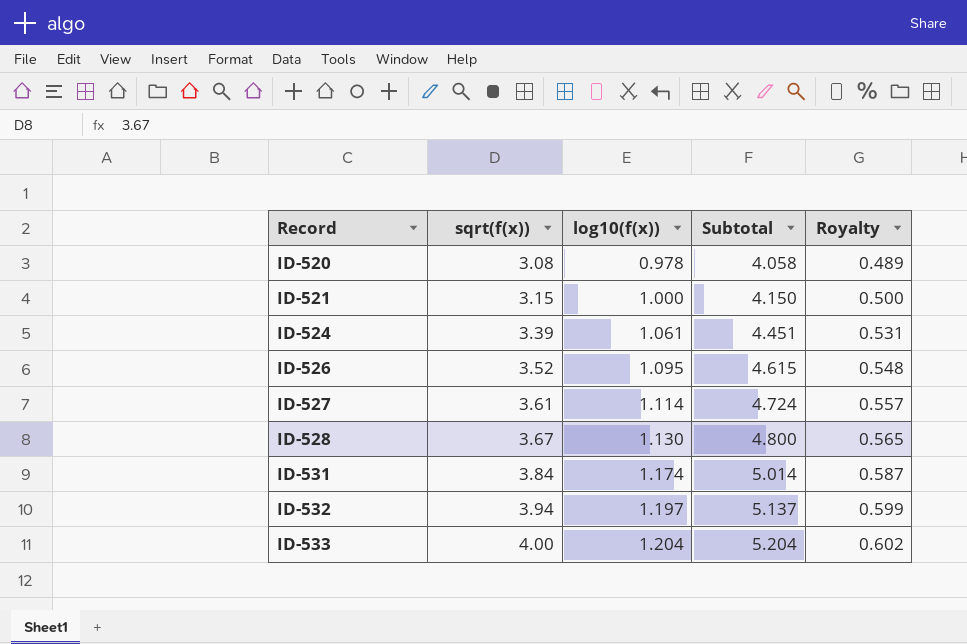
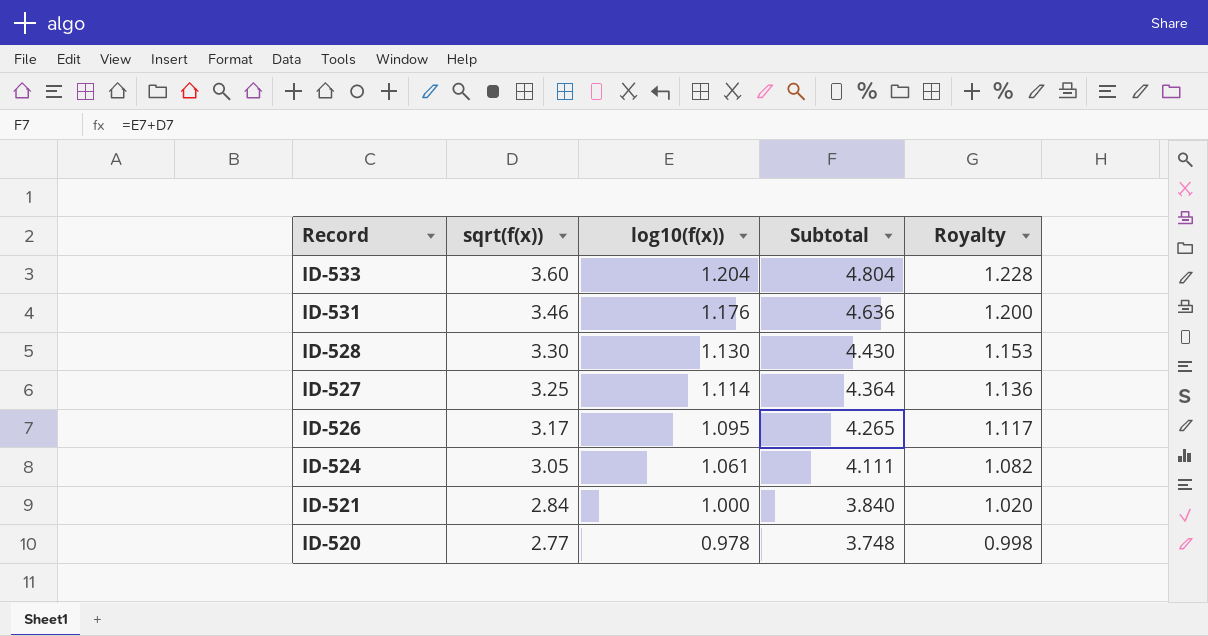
row order: Record ascending -> Record descending
column Royalty | formula: [log10(f(x))] * 0.5 -> [log10(f(x))] * 1.02
row ID-532: 3.94 | 1.197 | 5.137 | 0.599 -> none
ID-533 | sqrt(f(x)): 4.00 -> 3.60
ID-533 | Subtotal: 5.204 -> 4.804
ID-531 | sqrt(f(x)): 3.84 -> 3.46
ID-531 | log10(f(x)): 1.174 -> 1.176
ID-531 | Subtotal: 5.014 -> 4.636
ID-528 | sqrt(f(x)): 3.67 -> 3.30
ID-528 | Subtotal: 4.800 -> 4.430
ID-527 | sqrt(f(x)): 3.61 -> 3.25
ID-527 | Subtotal: 4.724 -> 4.364
ID-526 | sqrt(f(x)): 3.52 -> 3.17
ID-526 | Subtotal: 4.615 -> 4.265
ID-524 | sqrt(f(x)): 3.39 -> 3.05
ID-524 | Subtotal: 4.451 -> 4.111
ID-521 | sqrt(f(x)): 3.15 -> 2.84
ID-521 | Subtotal: 4.150 -> 3.840
ID-520 | sqrt(f(x)): 3.08 -> 2.77
ID-520 | Subtotal: 4.058 -> 3.748

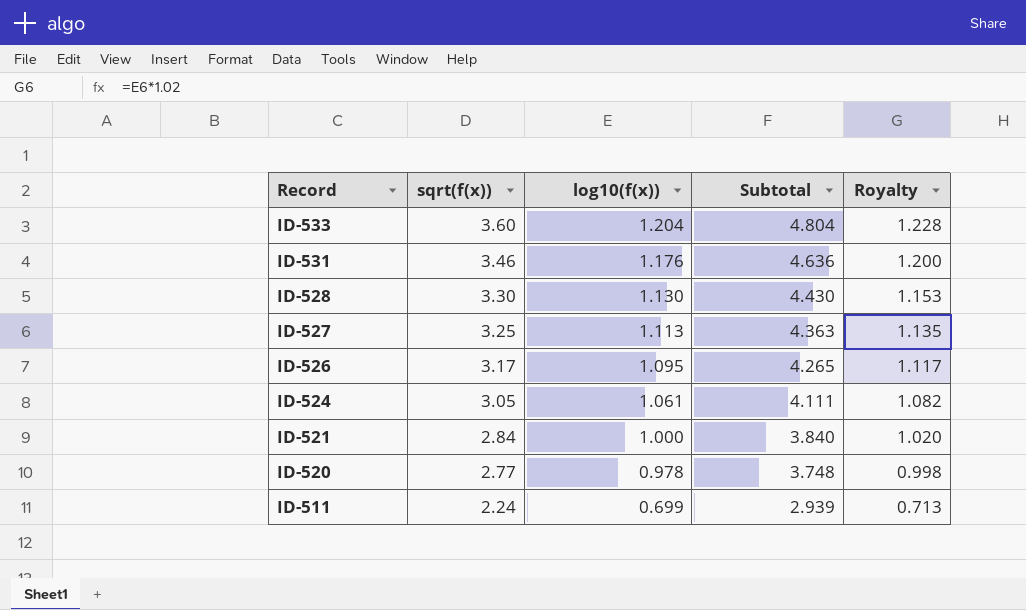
ID-527 | log10(f(x)): 1.114 -> 1.113
ID-527 | Subtotal: 4.364 -> 4.363
ID-527 | Royalty: 1.136 -> 1.135
row ID-511: none -> 2.24 | 0.699 | 2.939 | 0.713

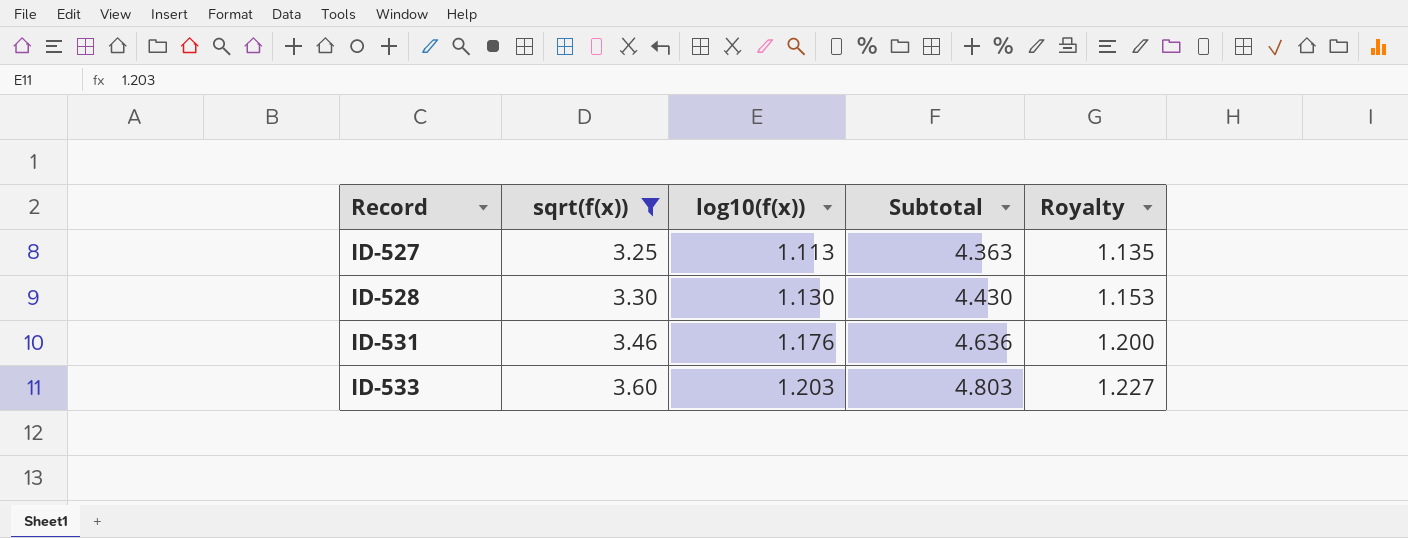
filter: none -> sqrt(f(x)) >= 3.25
row order: Record descending -> Record ascending
ID-533 | log10(f(x)): 1.204 -> 1.203
ID-533 | Subtotal: 4.804 -> 4.803
ID-533 | Royalty: 1.228 -> 1.227

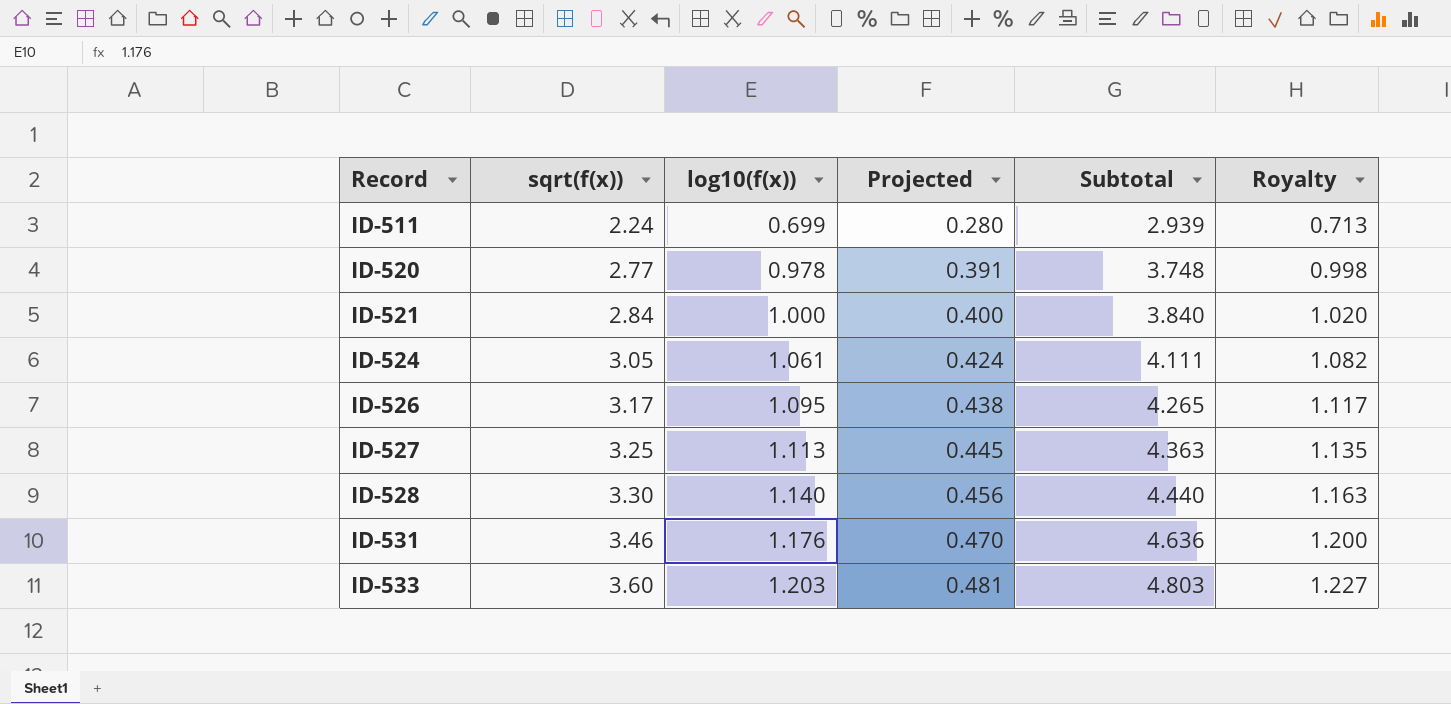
filter: sqrt(f(x)) >= 3.25 -> none
column Projected | formula: none -> [log10(f(x))] * 0.4
ID-528 | log10(f(x)): 1.130 -> 1.140
ID-528 | Subtotal: 4.430 -> 4.440
ID-528 | Royalty: 1.153 -> 1.163

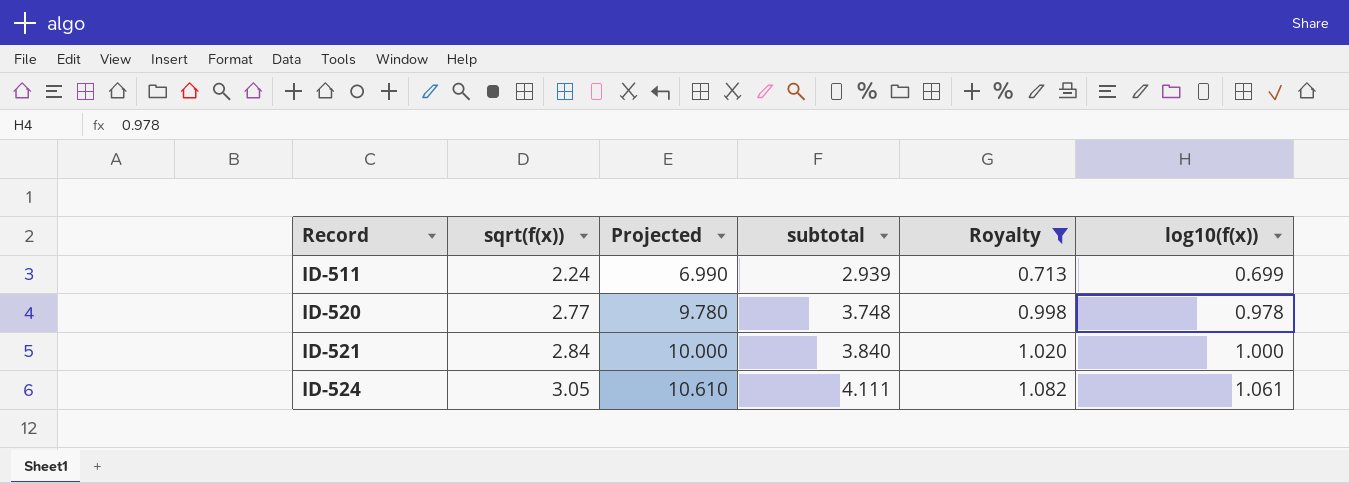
filter: none -> Royalty <= 1.082
column Projected | formula: [log10(f(x))] * 0.4 -> [log10(f(x))] * 10
column name: Subtotal -> subtotal
column log10(f(x)) | position: 3 -> 6

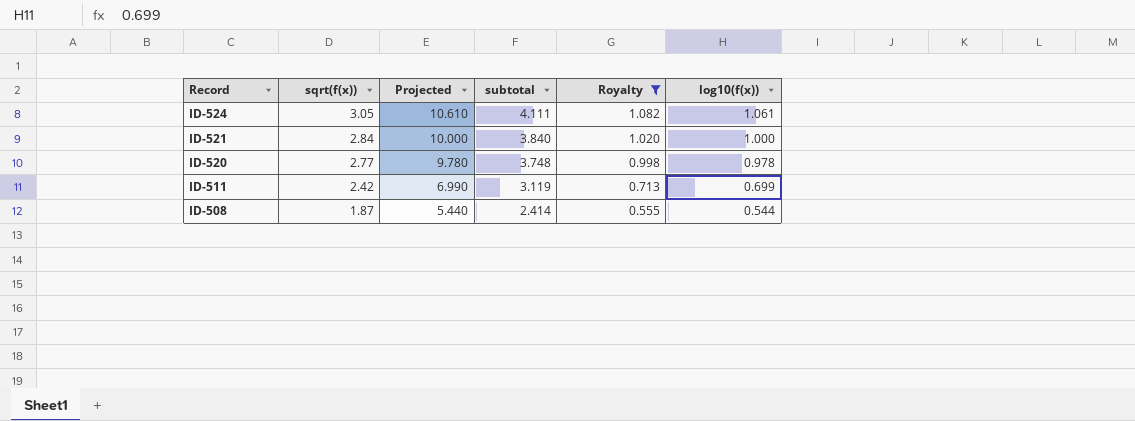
row order: Record ascending -> Record descending
ID-511 | sqrt(f(x)): 2.24 -> 2.42
ID-511 | subtotal: 2.939 -> 3.119
row ID-508: none -> 1.87 | 5.440 | 2.414 | 0.555 | 0.544

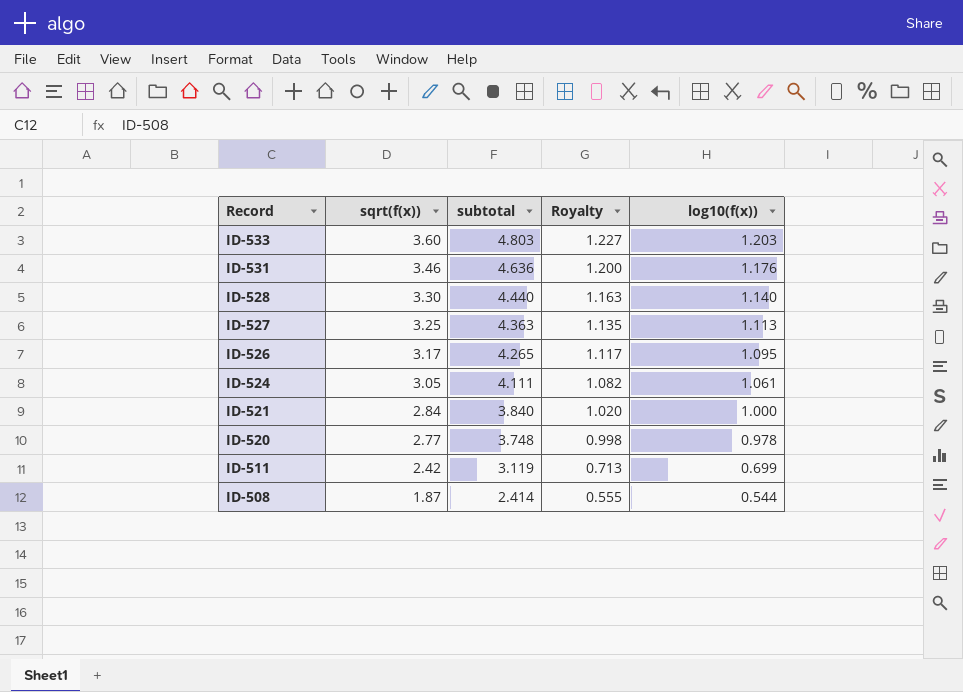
filter: Royalty <= 1.082 -> none
column Projected | formula: [log10(f(x))] * 10 -> none

